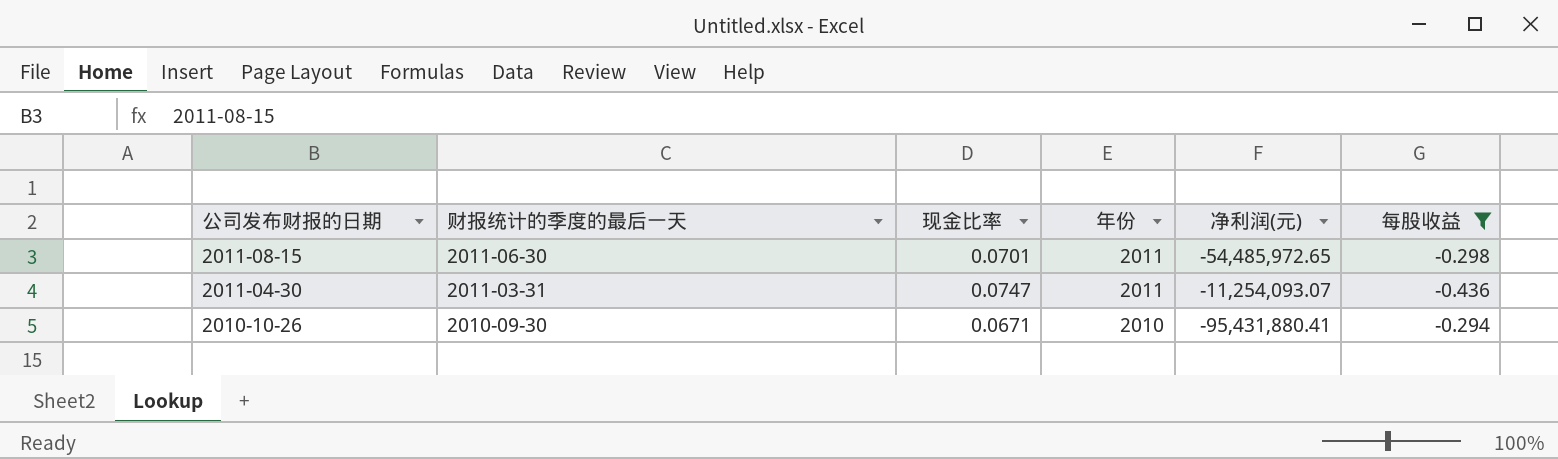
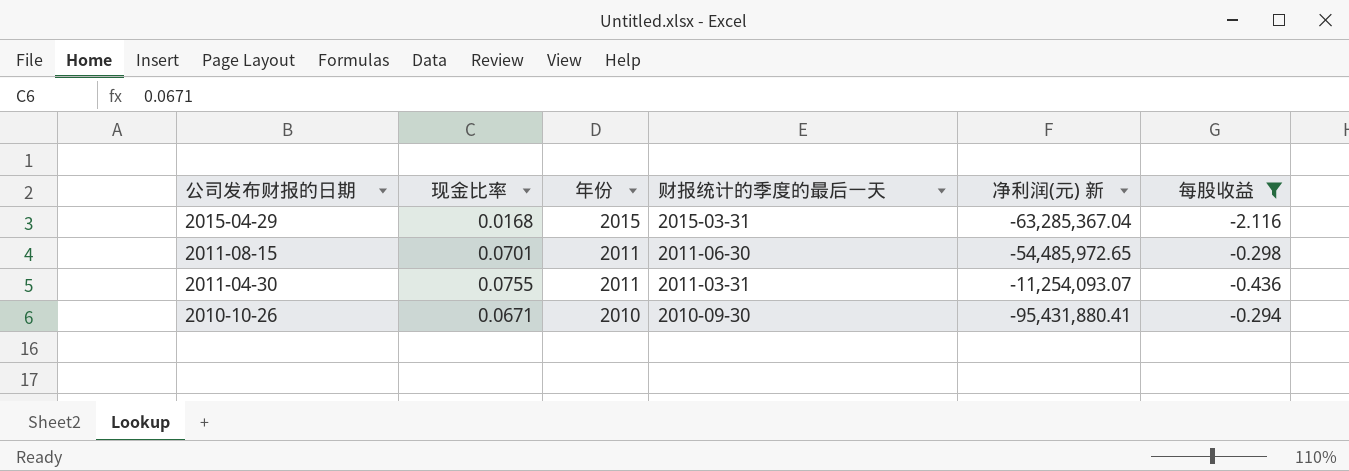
column 财报统计的季度的最后一天 | position: 2 -> 4
column name: 净利润(元) -> 净利润(元) 新
row 2015-04-29: none -> 0.0168 | 2015 | 2015-03-31 | -63,285,367.04 | -2.116
2011-04-30 | 现金比率: 0.0747 -> 0.0755

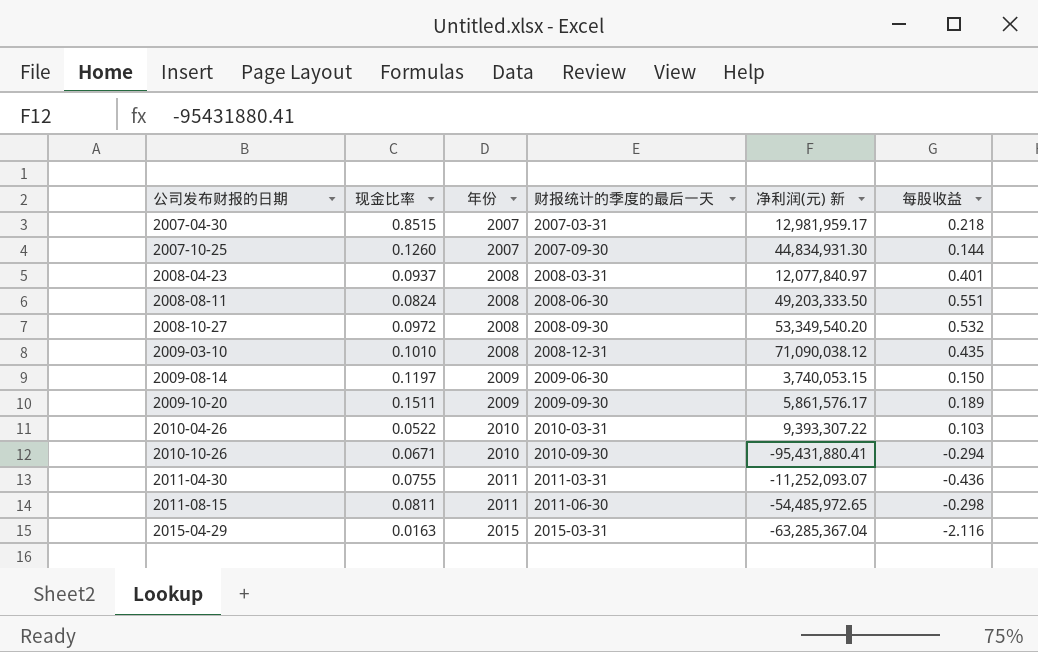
filter: 每股收益 <= -0.294 -> none
row order: 公司发布财报的日期 descending -> 公司发布财报的日期 ascending
2011-04-30 | 净利润(元) 新: -11,254,093.07 -> -11,252,093.07
2011-08-15 | 现金比率: 0.0701 -> 0.0811
2015-04-29 | 现金比率: 0.0168 -> 0.0163

